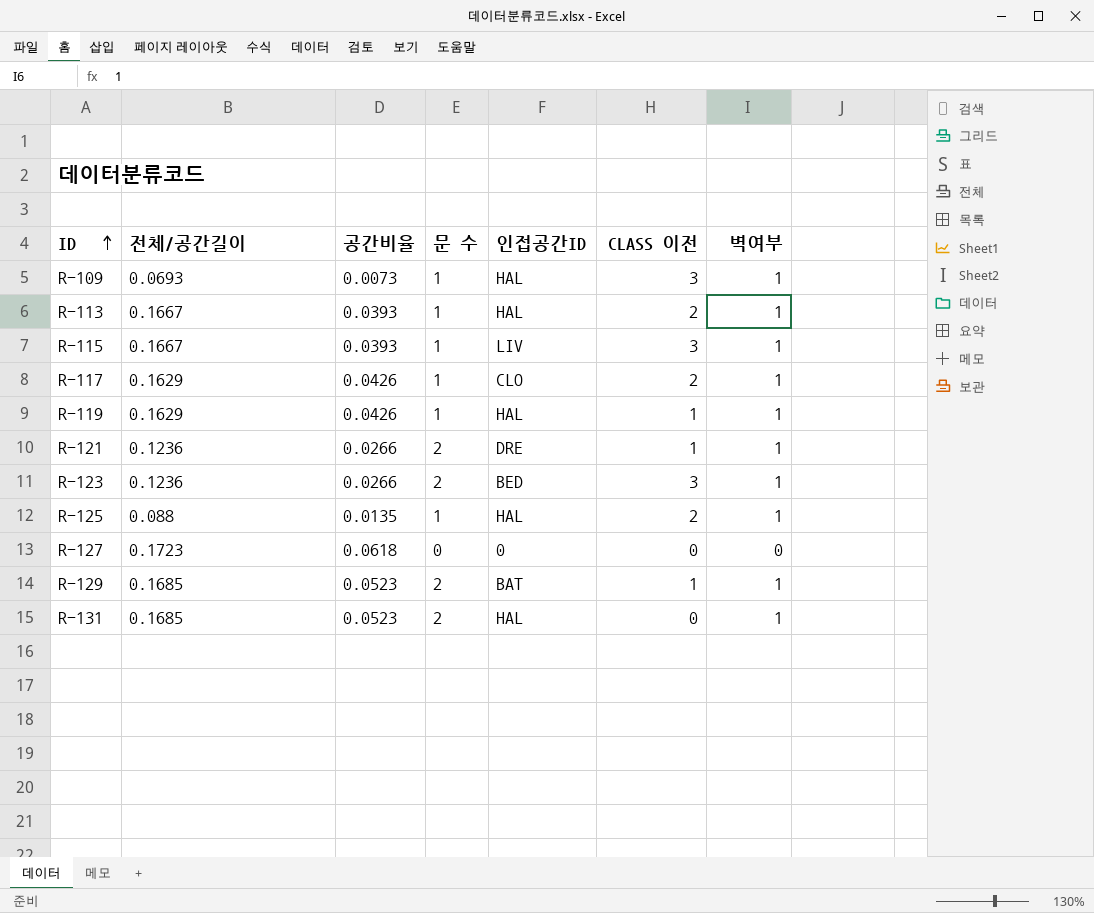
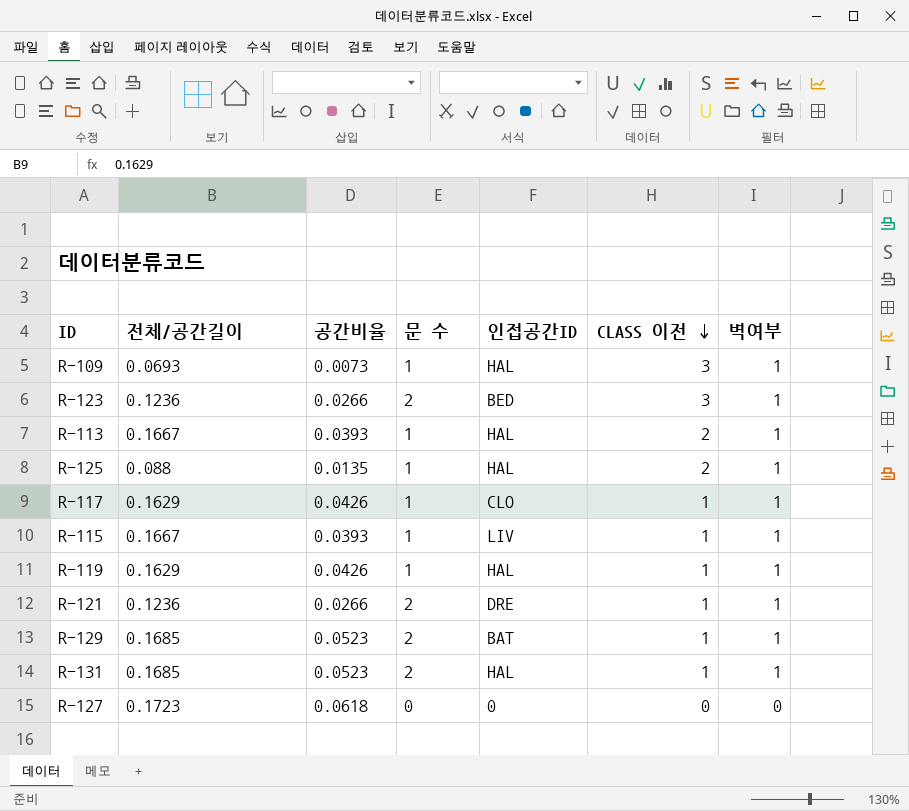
row order: ID ascending -> CLASS 이전 descending
R-117 | CLASS 이전: 2 -> 1
R-115 | CLASS 이전: 3 -> 1
R-131 | CLASS 이전: 0 -> 1

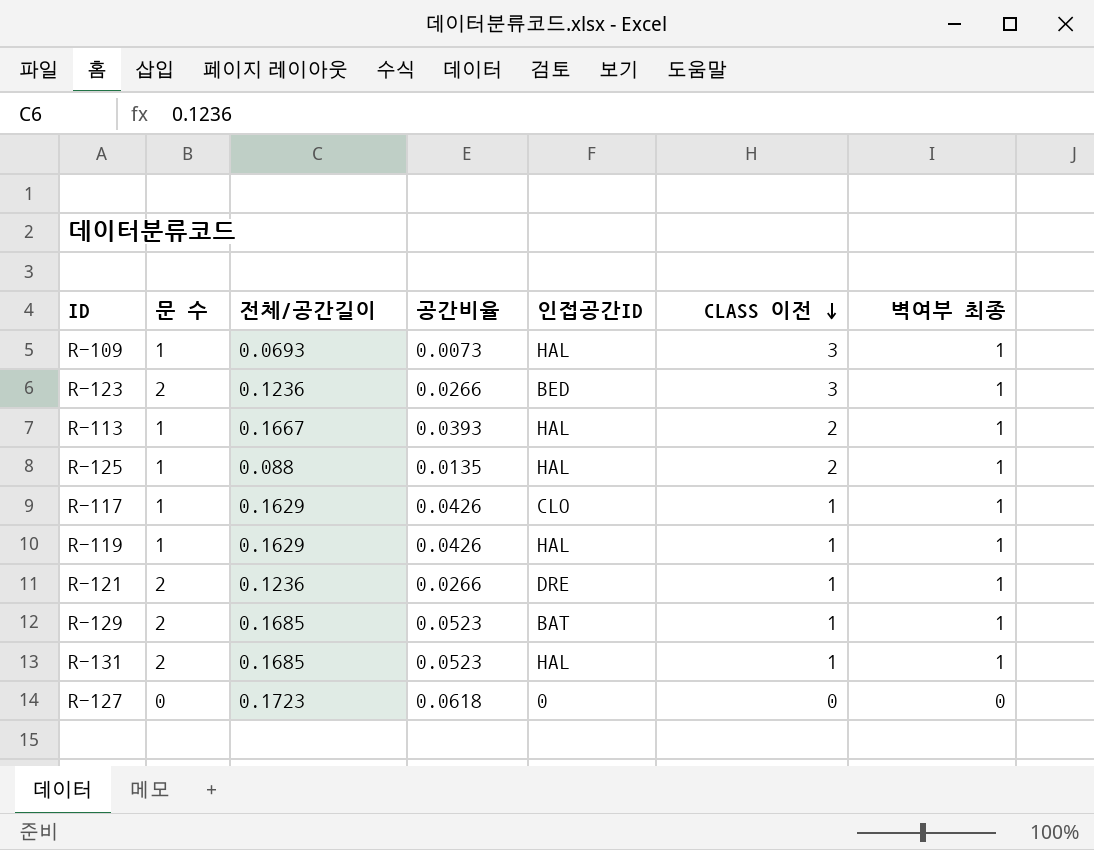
column 문 수 | position: 4 -> 2
column name: 벽여부 -> 벽여부 최종
row R-115: 0.1667 | 0.0393 | 1 | LIV | 1 | 1 -> none

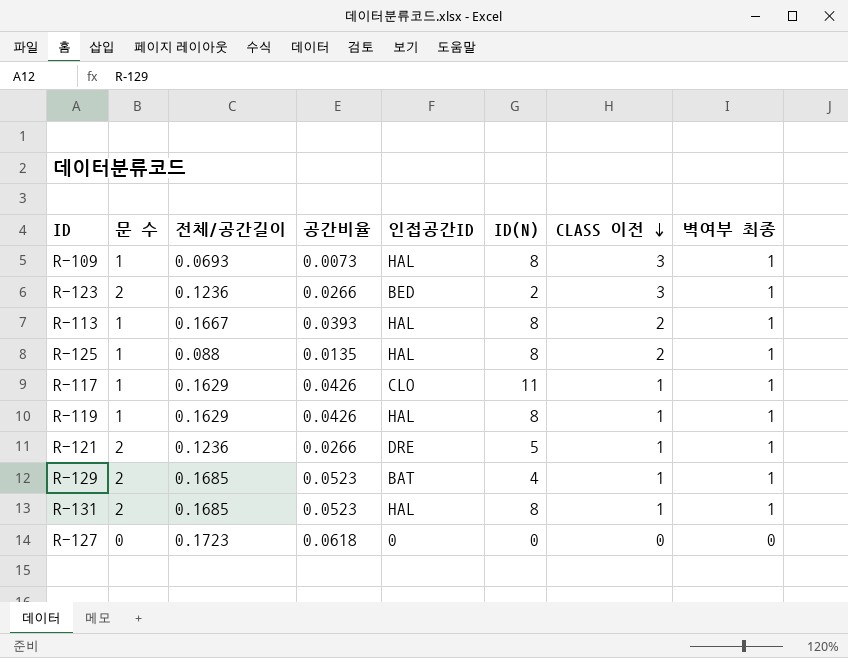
column ID(N) | position: none -> 6

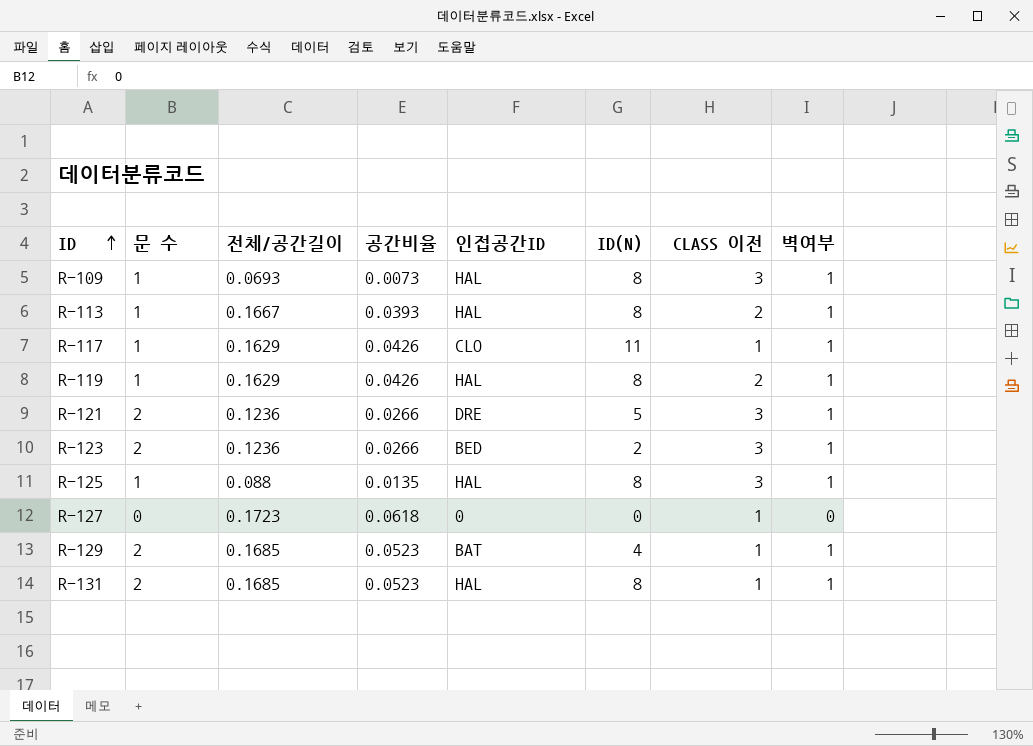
row order: CLASS 이전 descending -> ID ascending
column name: 벽여부 최종 -> 벽여부
R-119 | CLASS 이전: 1 -> 2
R-121 | CLASS 이전: 1 -> 3
R-125 | CLASS 이전: 2 -> 3
R-127 | CLASS 이전: 0 -> 1

